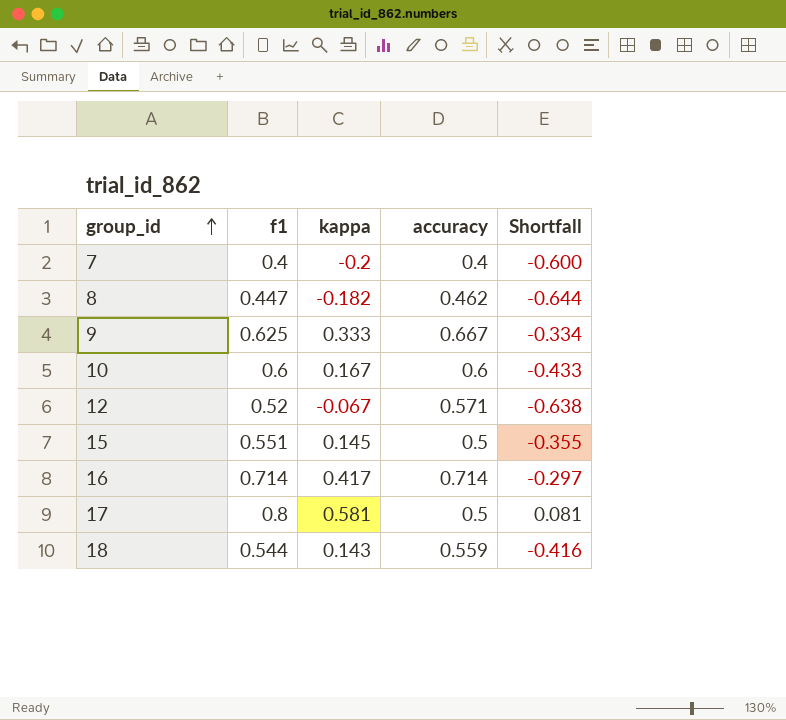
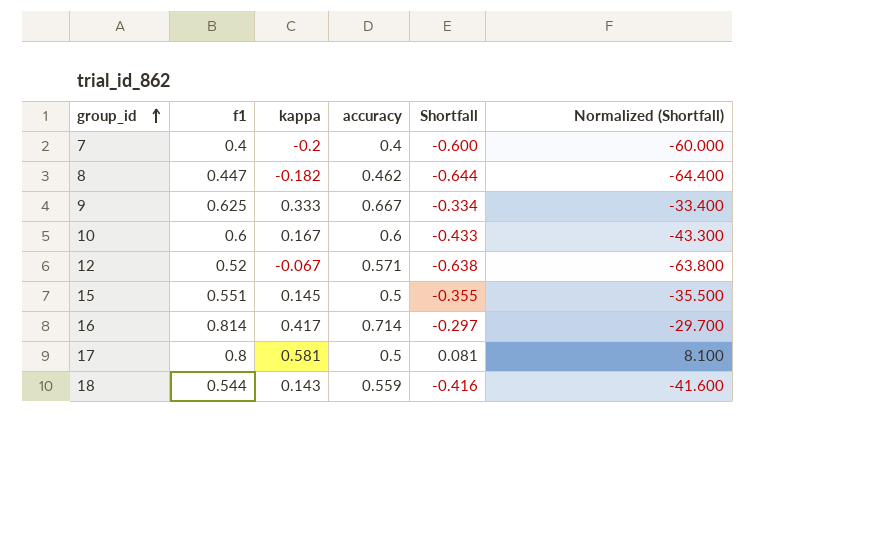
column Normalized (Shortfall) | formula: none -> [Shortfall] * 100
16 | f1: 0.714 -> 0.814

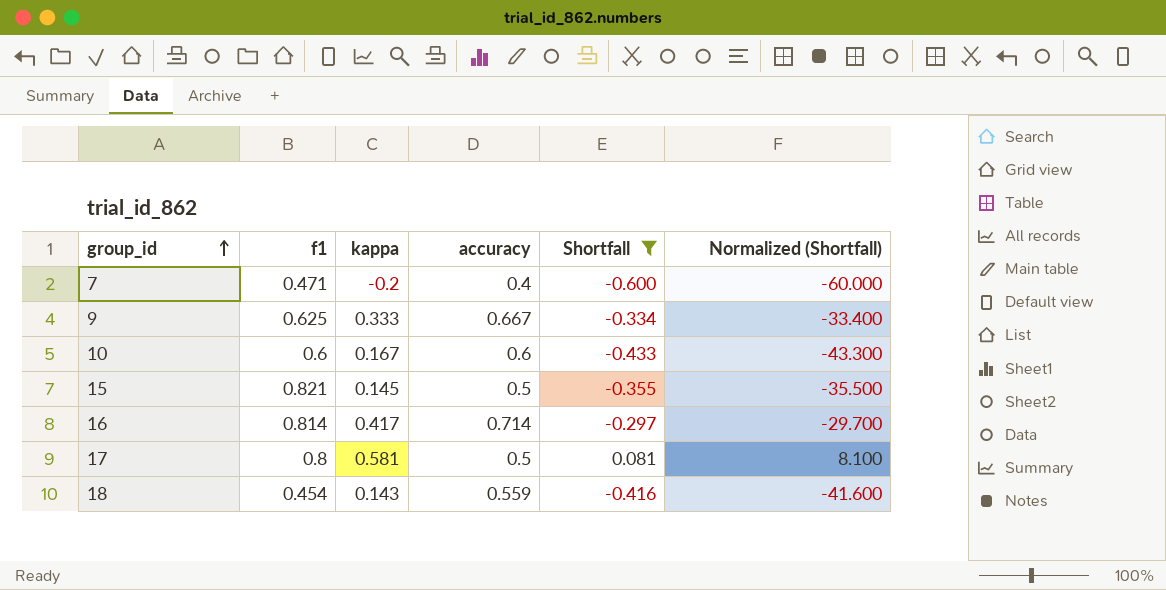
filter: none -> Shortfall >= -0.600
7 | f1: 0.4 -> 0.471
15 | f1: 0.551 -> 0.821
18 | f1: 0.544 -> 0.454

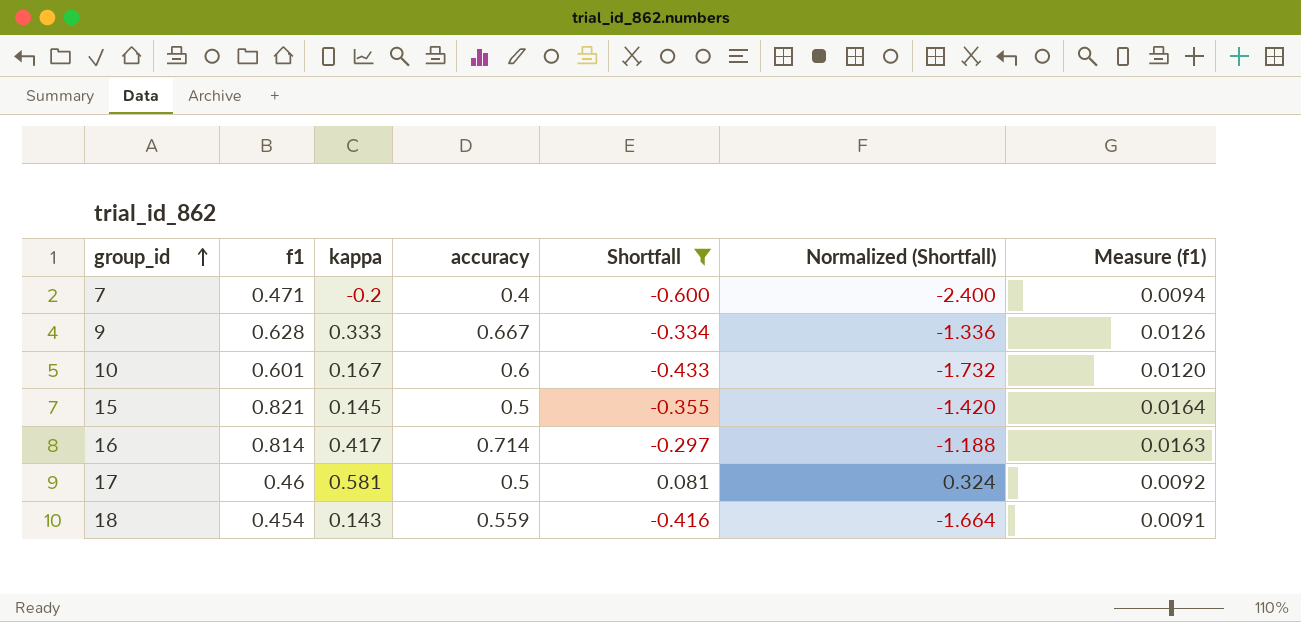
column Normalized (Shortfall) | formula: [Shortfall] * 100 -> [Shortfall] * 4
column Measure (f1) | formula: none -> [f1] * 0.02
9 | f1: 0.625 -> 0.628
10 | f1: 0.6 -> 0.601
17 | f1: 0.8 -> 0.46

